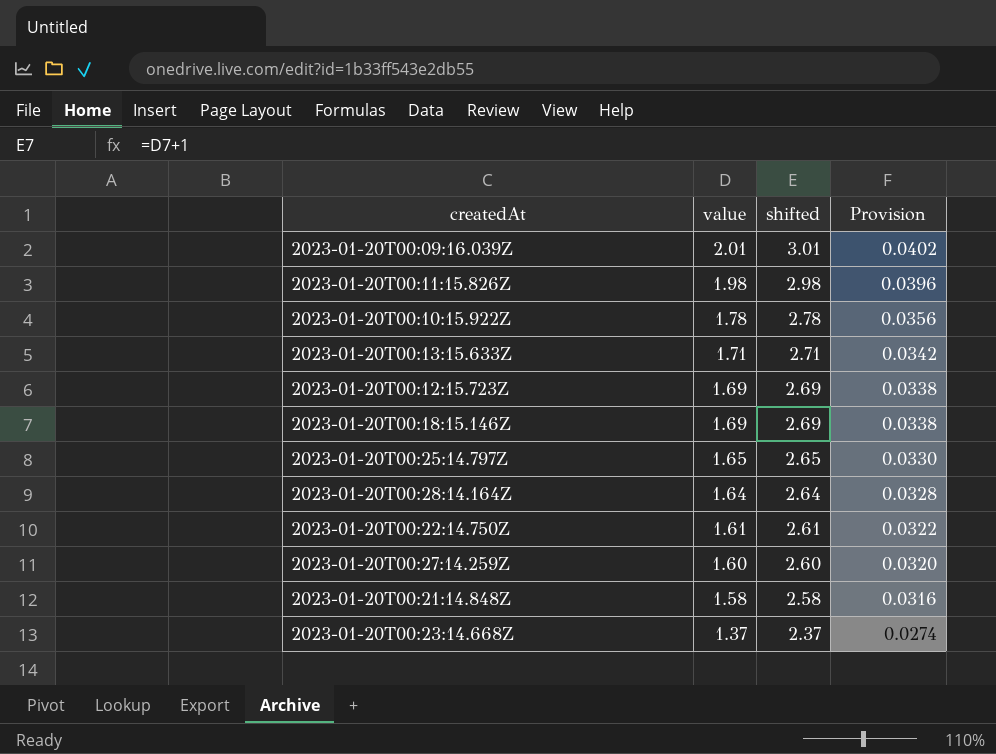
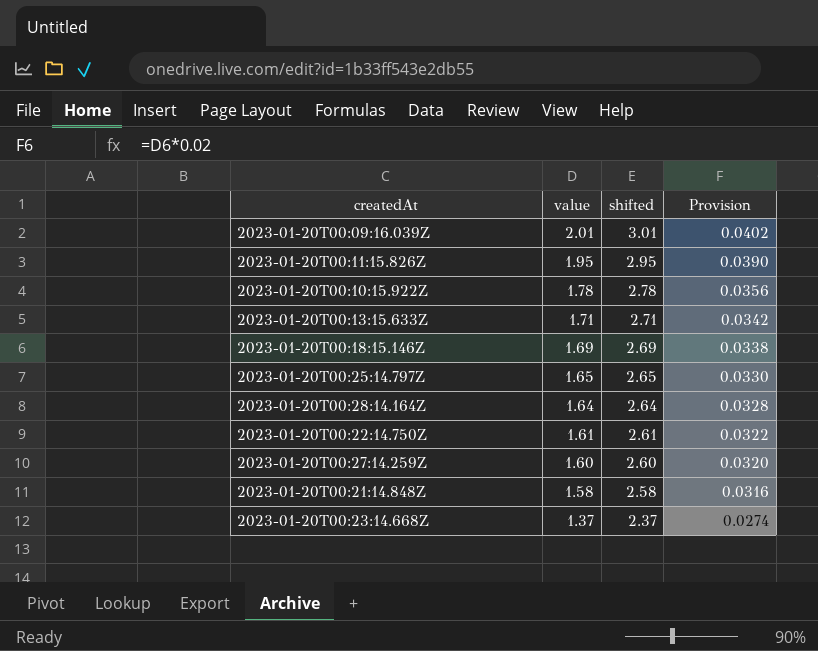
row 2023-01-20T00:12:15.723Z: 1.69 | 2.69 | 0.0338 -> none
2023-01-20T00:11:15.826Z | value: 1.98 -> 1.95
2023-01-20T00:11:15.826Z | shifted: 2.98 -> 2.95
2023-01-20T00:11:15.826Z | Provision: 0.0396 -> 0.0390

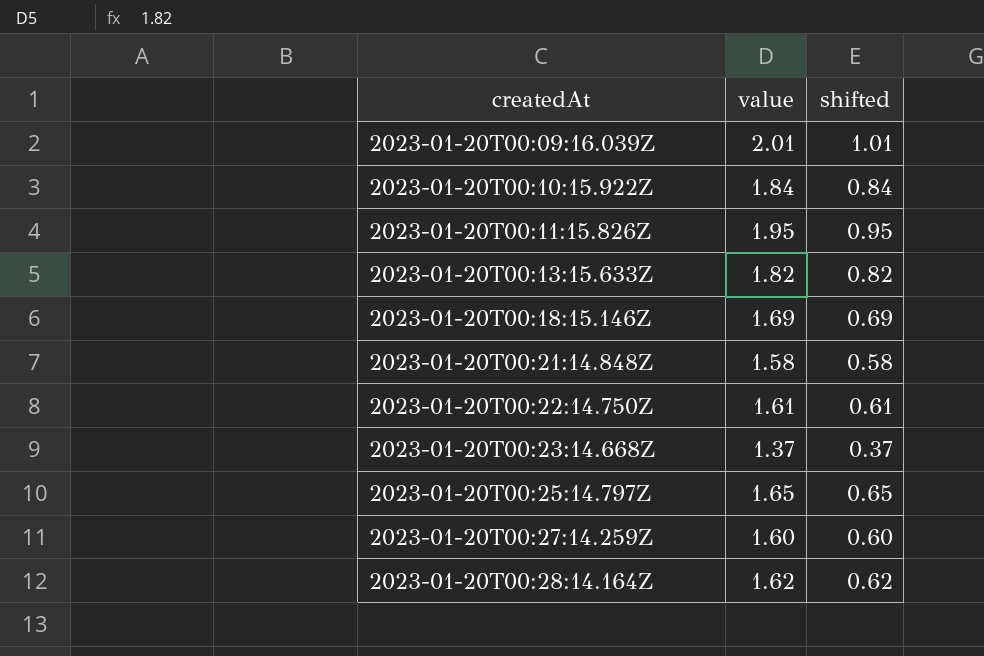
row order: value descending -> createdAt ascending
column Provision | formula: [value] * 0.02 -> none
column shifted | formula: [value] + 1 -> [value] - 1
2023-01-20T00:10:15.922Z | value: 1.78 -> 1.84
2023-01-20T00:13:15.633Z | value: 1.71 -> 1.82
2023-01-20T00:28:14.164Z | value: 1.64 -> 1.62

